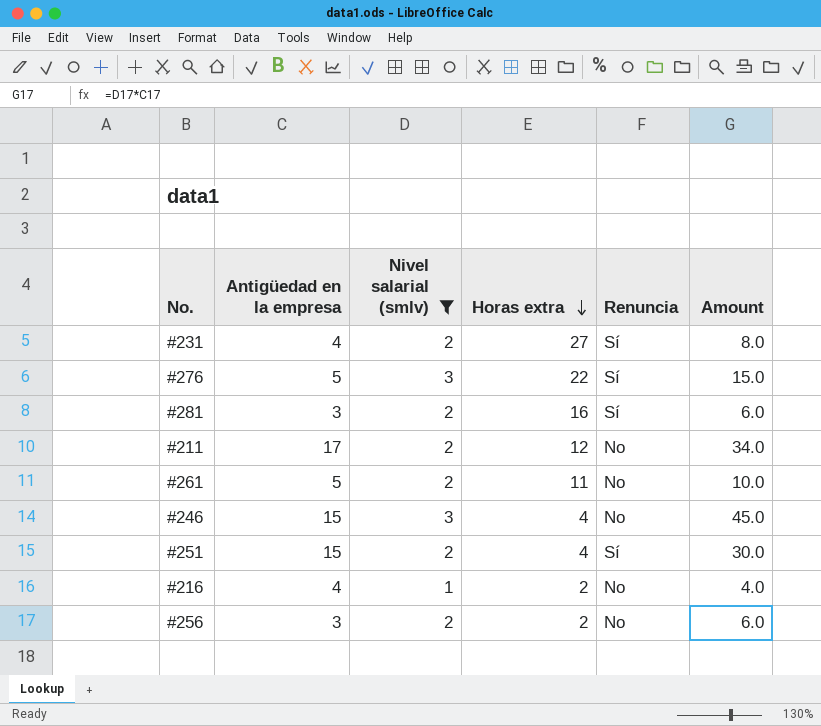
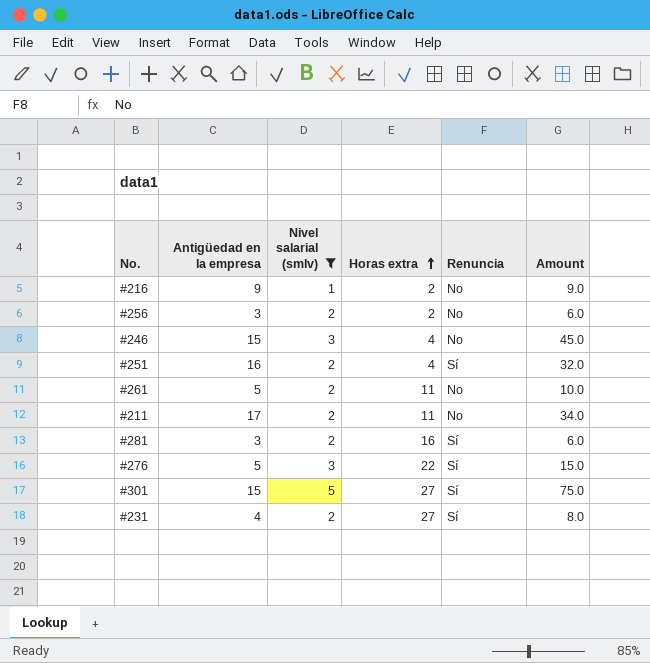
row order: Horas extra descending -> Horas extra ascending
#216 | Antigüedad en la empresa: 4 -> 9
#216 | Amount: 4.0 -> 9.0
#251 | Antigüedad en la empresa: 15 -> 16
#251 | Amount: 30.0 -> 32.0
#211 | Horas extra: 12 -> 11
row #301: none -> 15 | 5 | 27 | Sí | 75.0

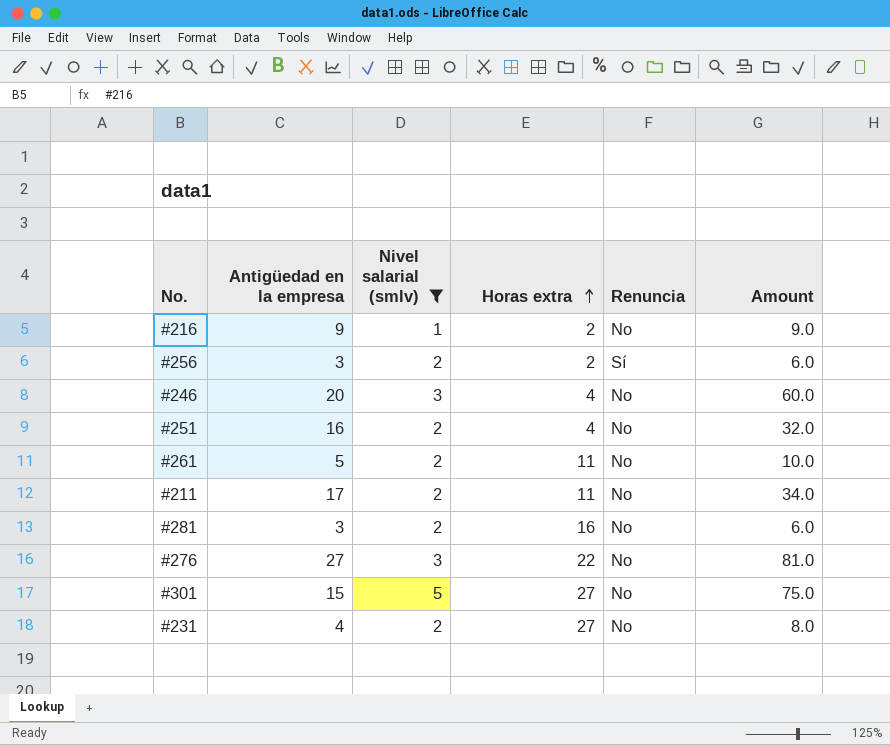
#256 | Renuncia: No -> Sí
#246 | Antigüedad en la empresa: 15 -> 20
#246 | Amount: 45.0 -> 60.0
#251 | Renuncia: Sí -> No
#281 | Renuncia: Sí -> No
#276 | Antigüedad en la empresa: 5 -> 27
#276 | Renuncia: Sí -> No
#276 | Amount: 15.0 -> 81.0
#301 | Renuncia: Sí -> No
#231 | Renuncia: Sí -> No

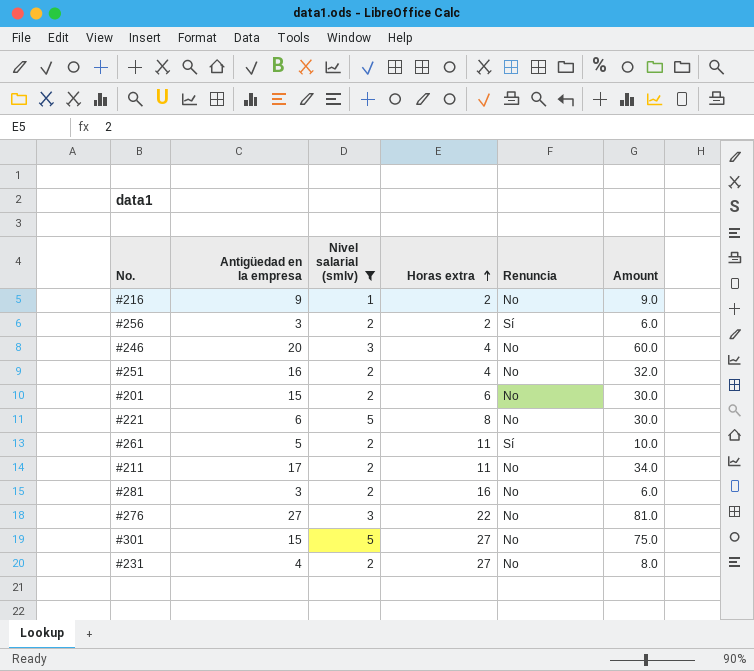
row #201: none -> 15 | 2 | 6 | No | 30.0
row #221: none -> 6 | 5 | 8 | No | 30.0
#261 | Renuncia: No -> Sí

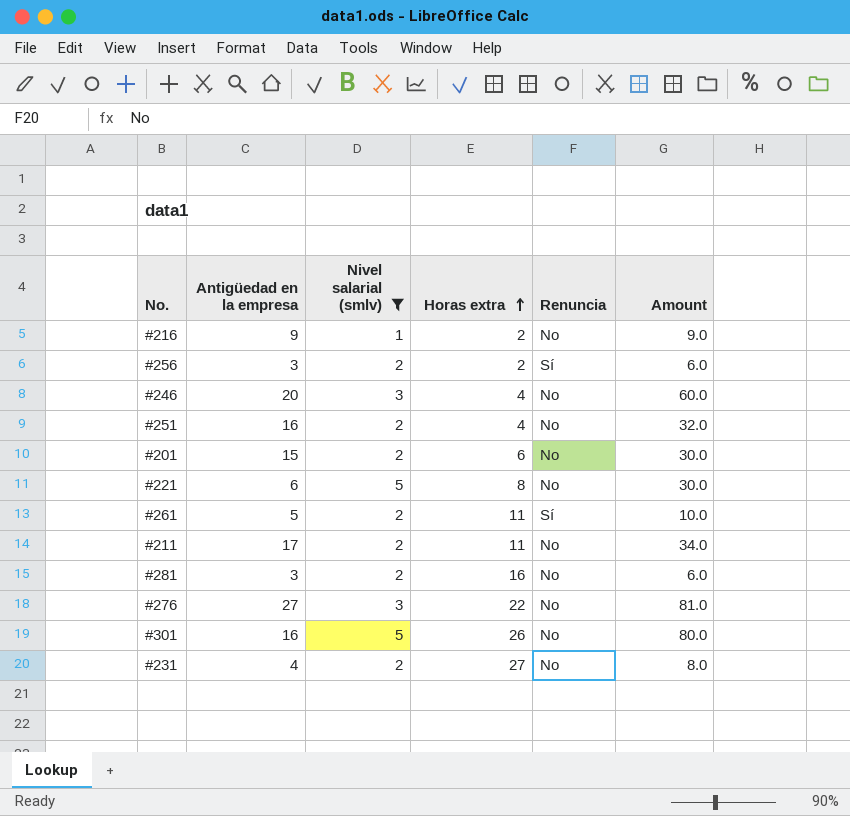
#301 | Antigüedad en la empresa: 15 -> 16
#301 | Horas extra: 27 -> 26
#301 | Amount: 75.0 -> 80.0

